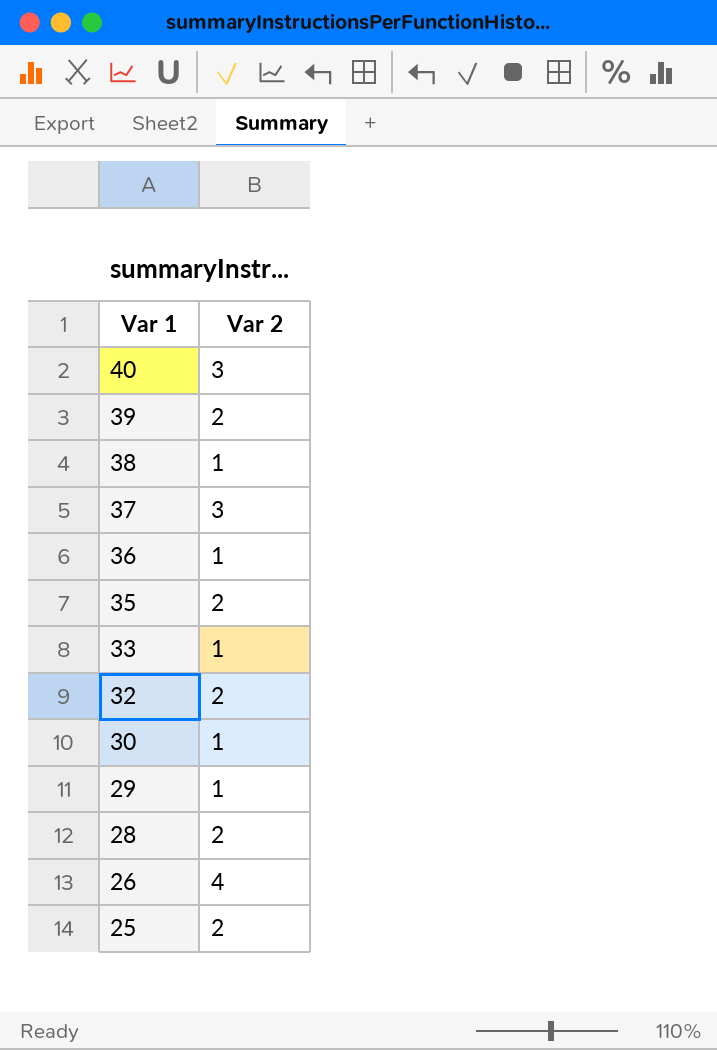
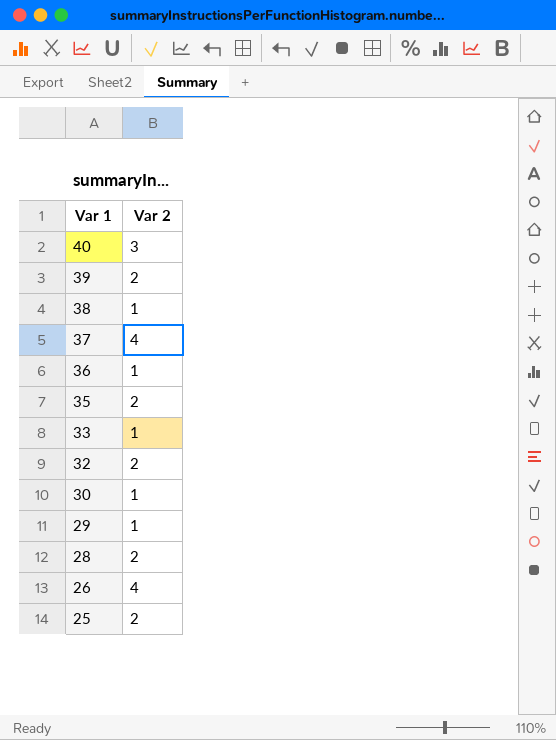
37 | Var 2: 3 -> 4

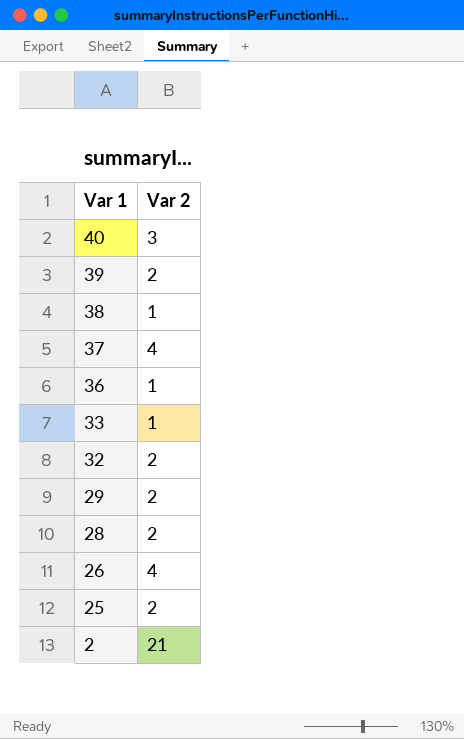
row 35: 2 -> none
row 30: 1 -> none
29 | Var 2: 1 -> 2
row 2: none -> 21

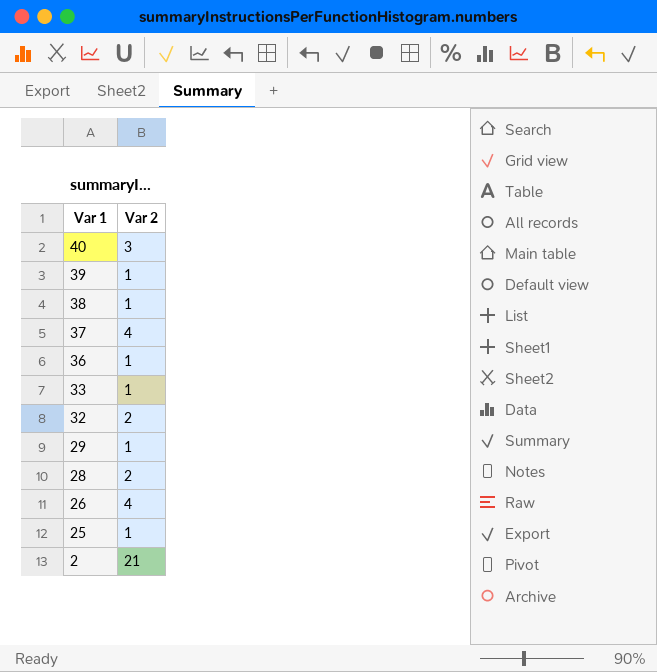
39 | Var 2: 2 -> 1
29 | Var 2: 2 -> 1
25 | Var 2: 2 -> 1

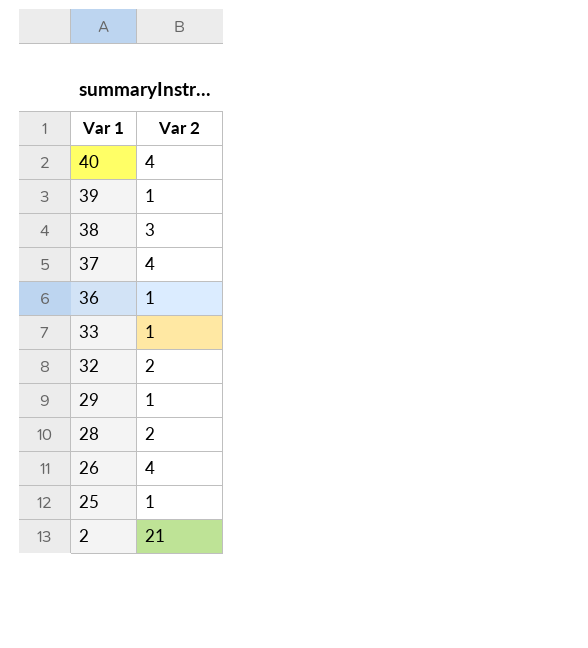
40 | Var 2: 3 -> 4
38 | Var 2: 1 -> 3

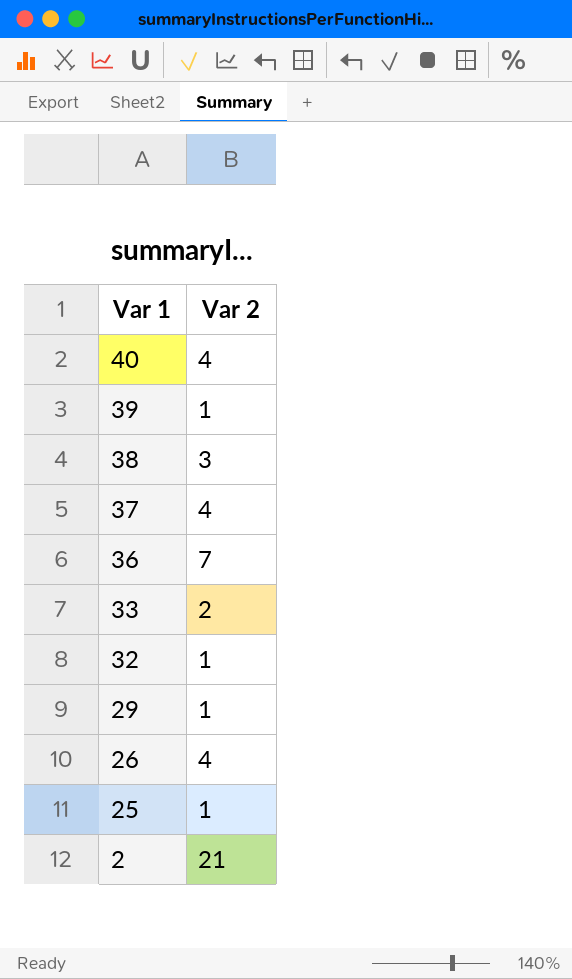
row 28: 2 -> none
36 | Var 2: 1 -> 7
33 | Var 2: 1 -> 2
32 | Var 2: 2 -> 1

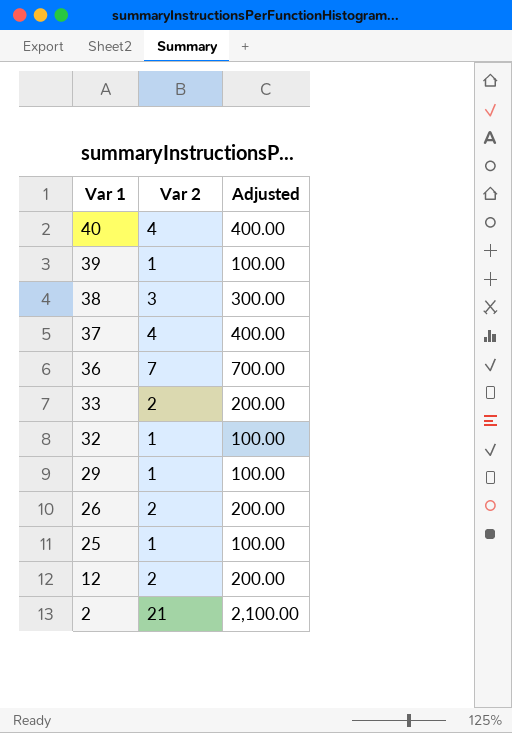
column Adjusted | formula: none -> [Var 2] * 100
26 | Var 2: 4 -> 2
row 12: none -> 2 | 200.00

